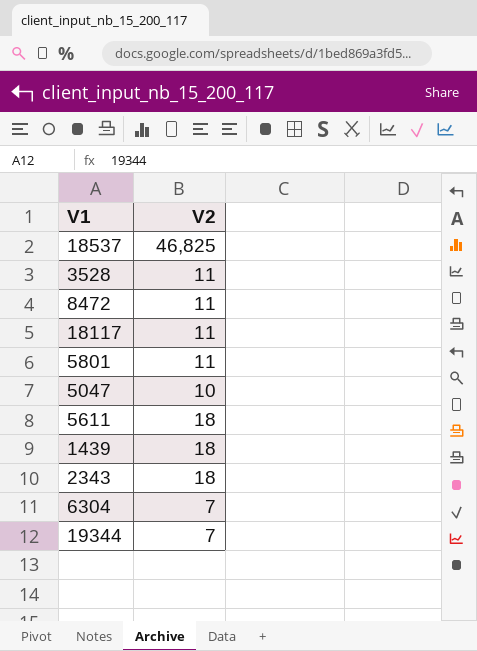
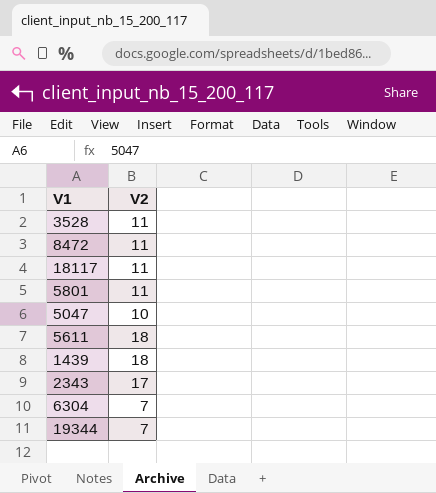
row 18537: 46,825 -> none
2343 | V2: 18 -> 17

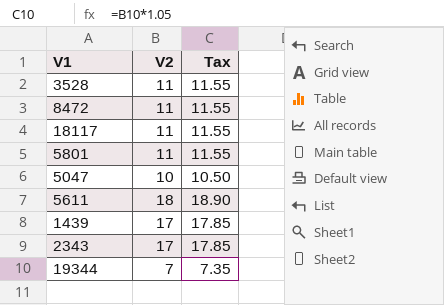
column Tax | formula: none -> [V2] * 1.05
row 6304: 7 -> none
1439 | V2: 18 -> 17

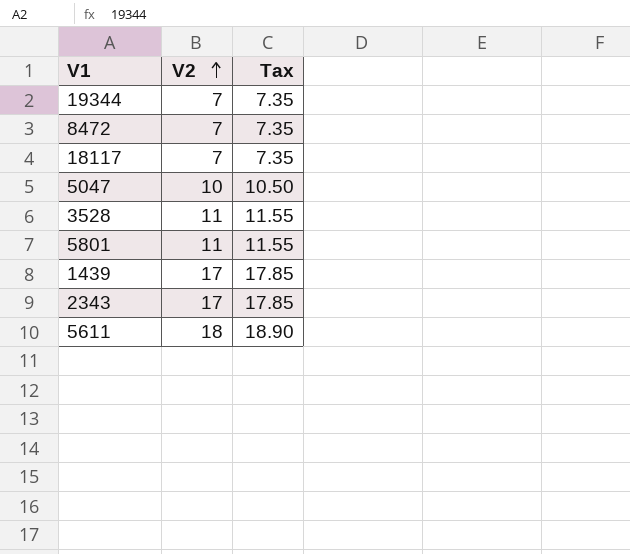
row order: none -> V2 ascending
8472 | V2: 11 -> 7
8472 | Tax: 11.55 -> 7.35
18117 | V2: 11 -> 7
18117 | Tax: 11.55 -> 7.35

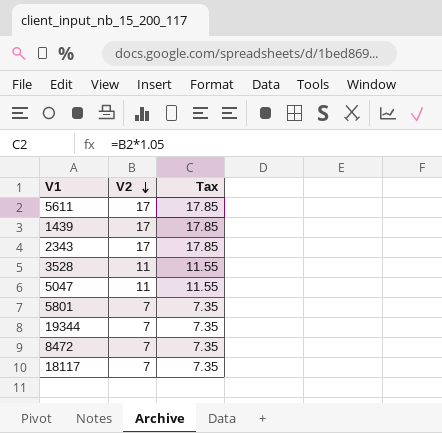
row order: V2 ascending -> V2 descending
5611 | V2: 18 -> 17
5611 | Tax: 18.90 -> 17.85
5047 | V2: 10 -> 11
5047 | Tax: 10.50 -> 11.55
5801 | V2: 11 -> 7
5801 | Tax: 11.55 -> 7.35

